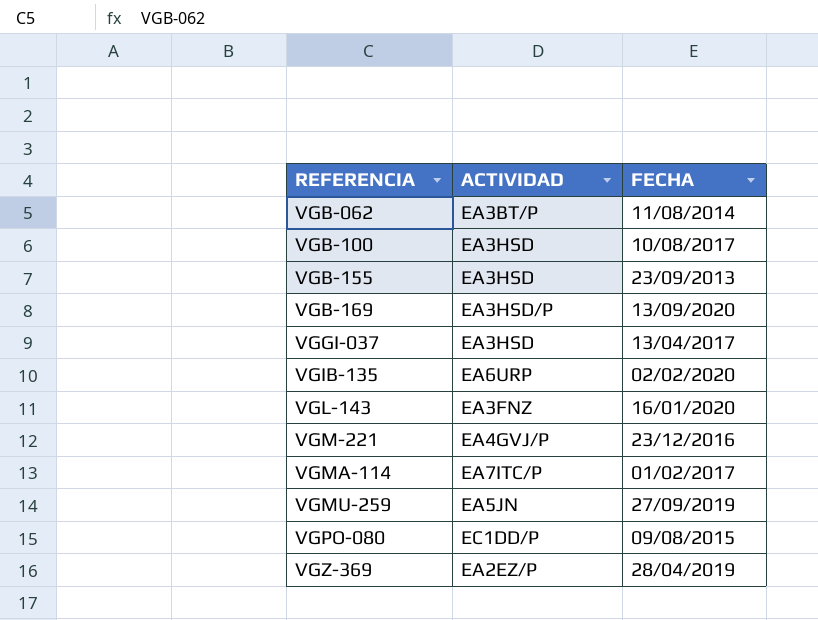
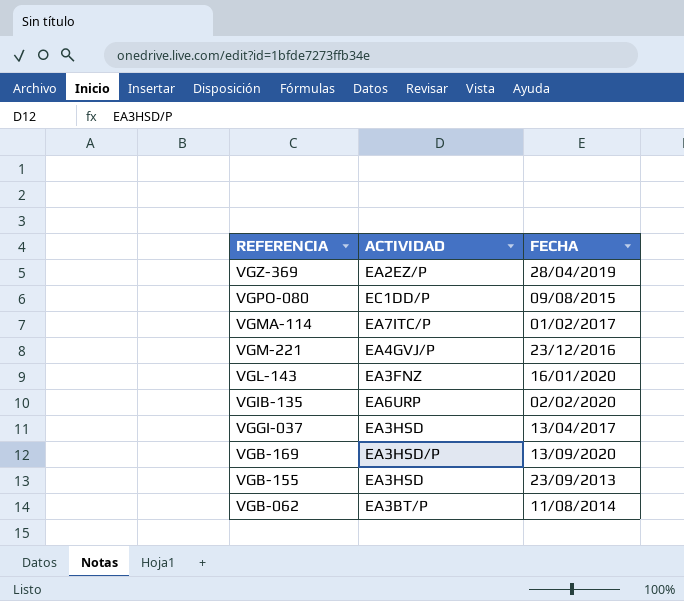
row order: REFERENCIA ascending -> REFERENCIA descending
row VGB-100: EA3HSD | 10/08/2017 -> none
row VGMU-259: EA5JN | 27/09/2019 -> none

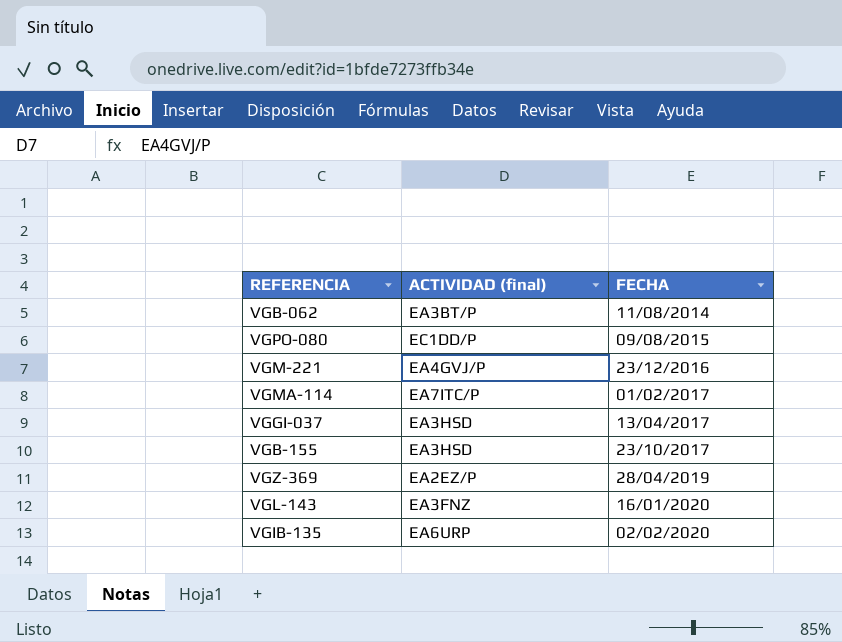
row order: REFERENCIA descending -> FECHA ascending
column name: ACTIVIDAD -> ACTIVIDAD (final)
row VGB-169: EA3HSD/P | 13/09/2020 -> none
VGB-155 | FECHA: 23/09/2013 -> 23/10/2017

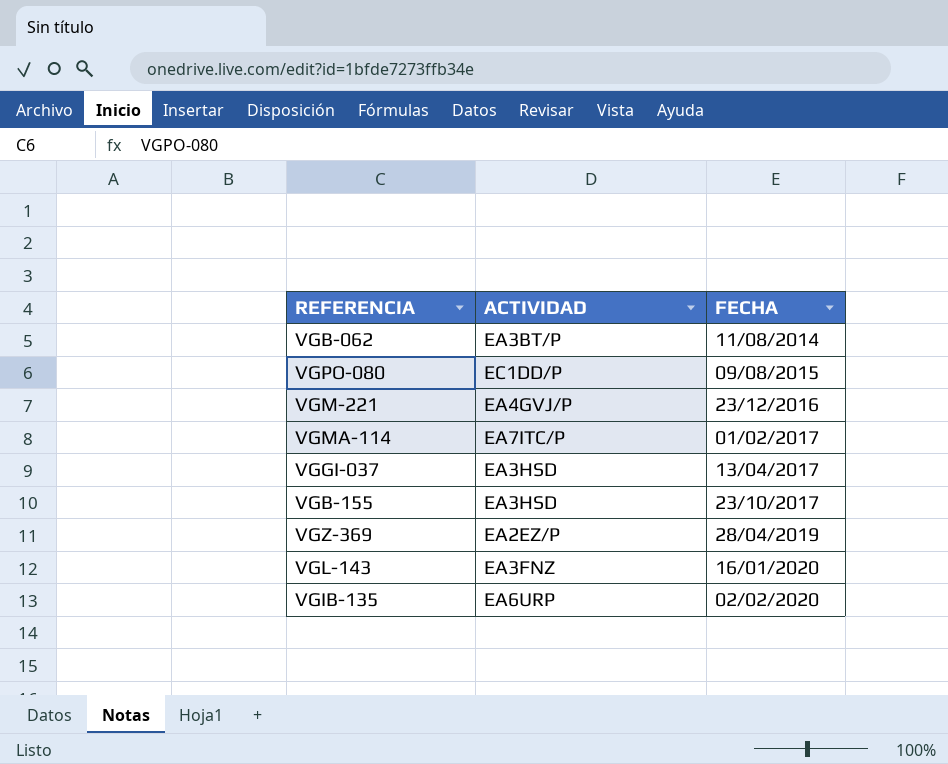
column name: ACTIVIDAD (final) -> ACTIVIDAD

